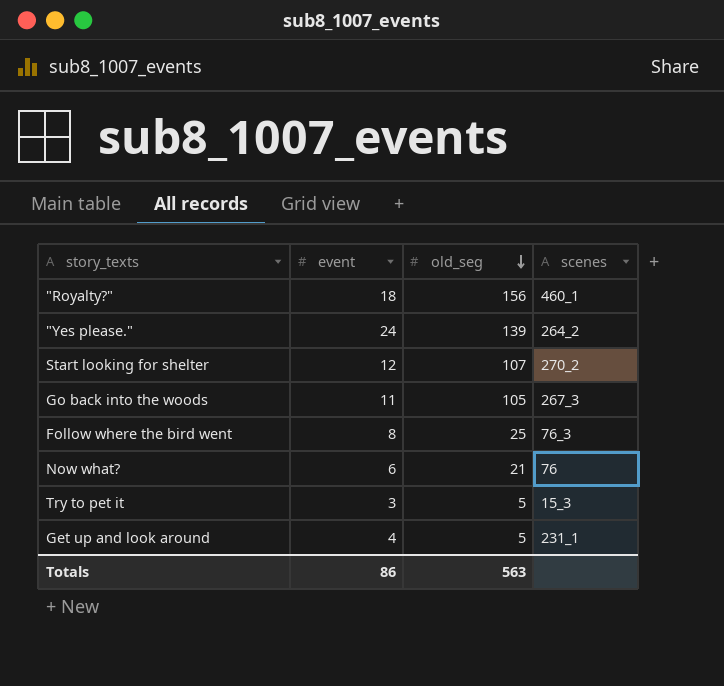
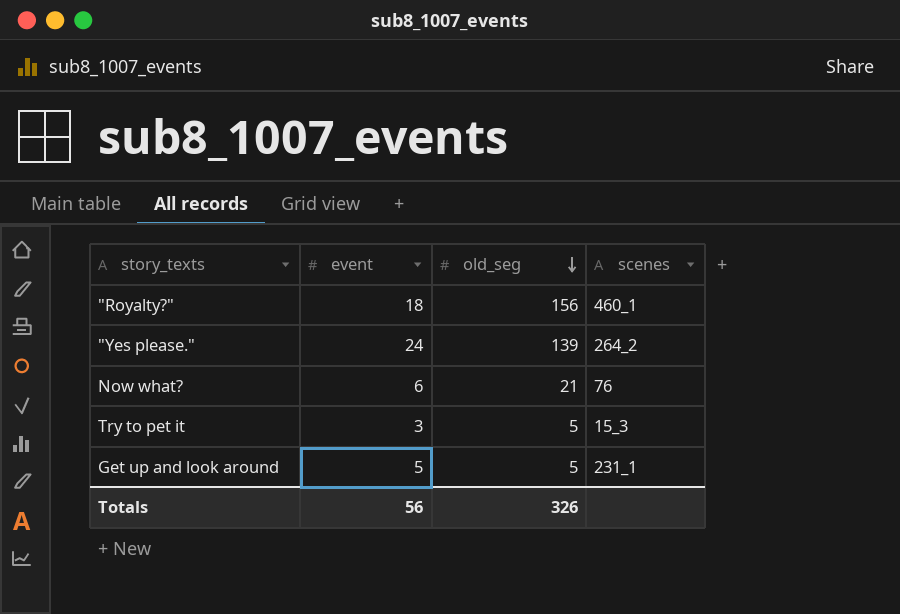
row Start looking for shelter: 12 | 107 | 270_2 -> none
row Go back into the woods: 11 | 105 | 267_3 -> none
row Follow where the bird went: 8 | 25 | 76_3 -> none
Get up and look around | event: 4 -> 5
Totals | event: 86 -> 56
Totals | old_seg: 563 -> 326

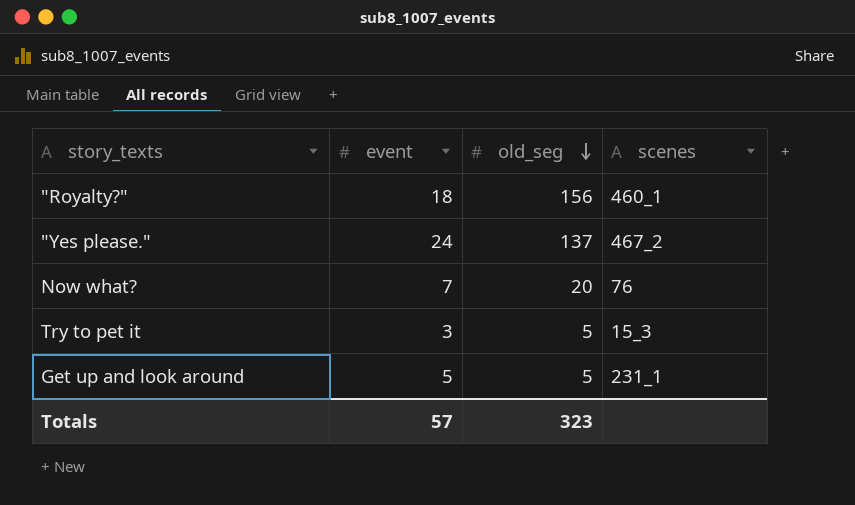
"Yes please." | old_seg: 139 -> 137
"Yes please." | scenes: 264_2 -> 467_2
Now what? | event: 6 -> 7
Now what? | old_seg: 21 -> 20
Totals | event: 56 -> 57
Totals | old_seg: 326 -> 323

